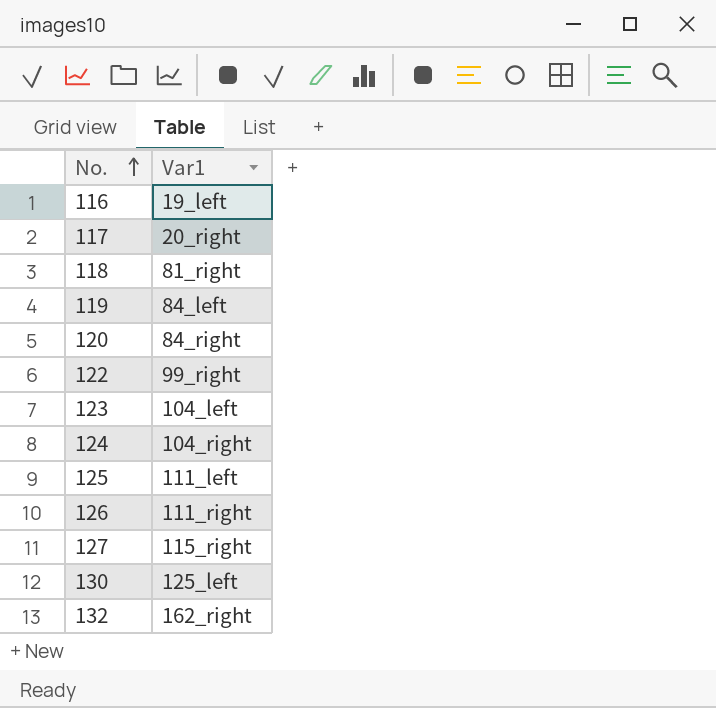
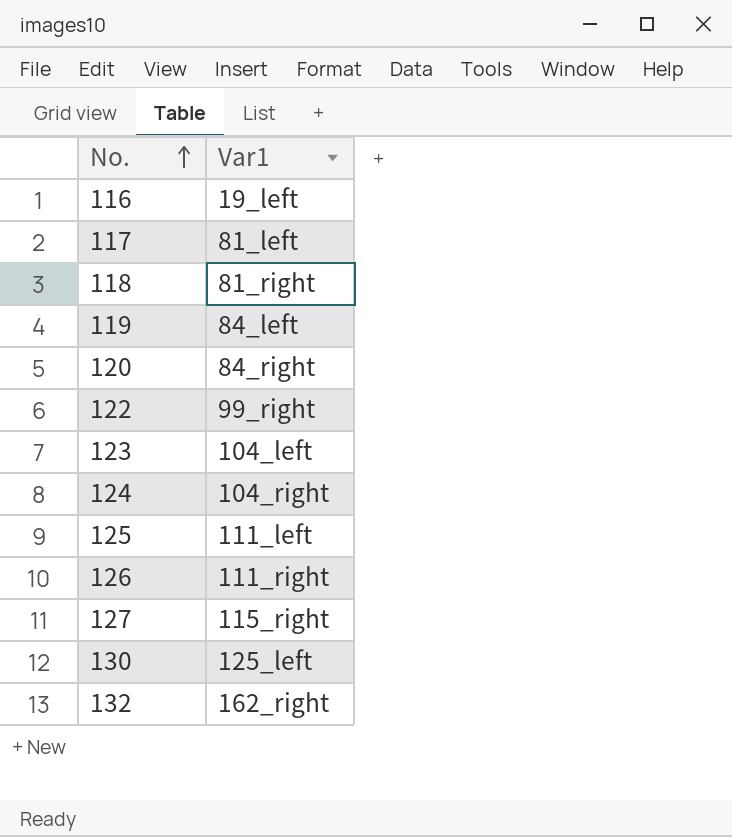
117 | Var1: 20_right -> 81_left

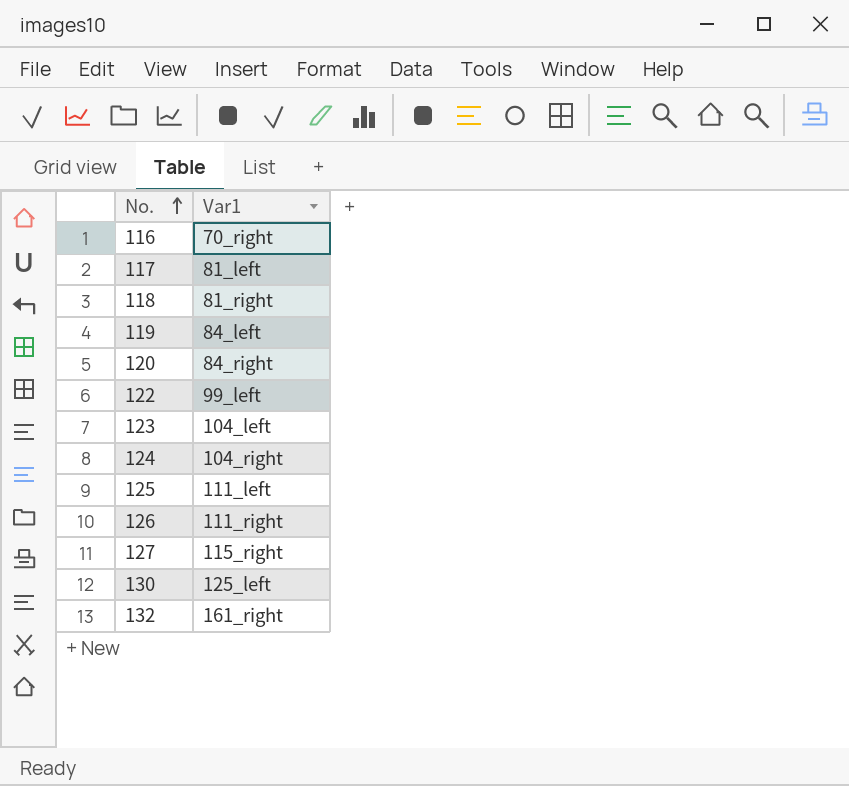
116 | Var1: 19_left -> 70_right
122 | Var1: 99_right -> 99_left
132 | Var1: 162_right -> 161_right

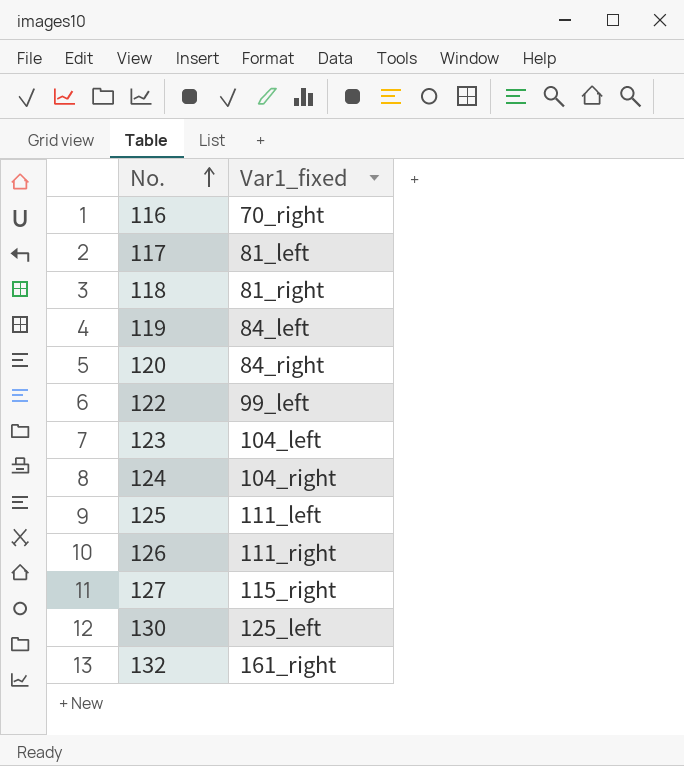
column name: Var1 -> Var1_fixed

